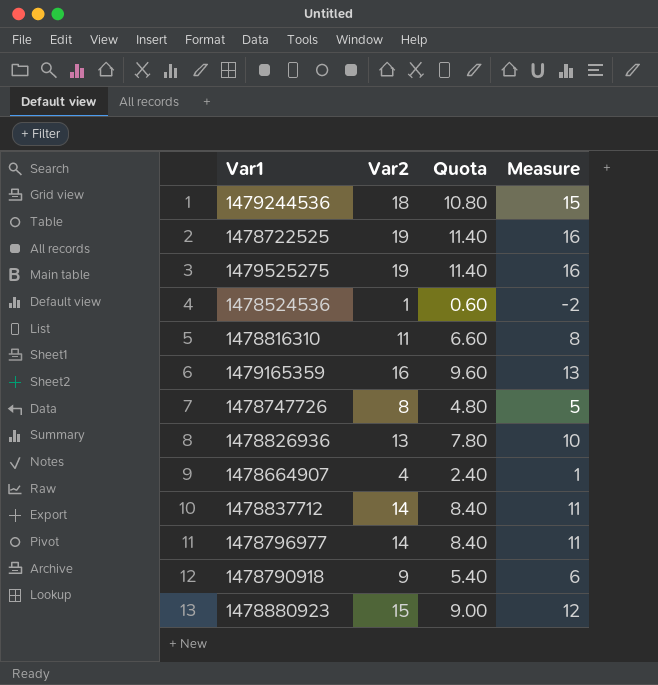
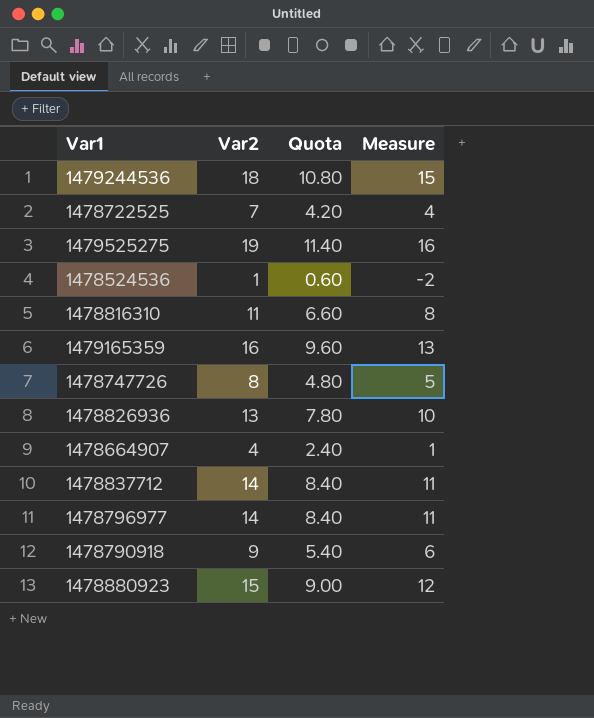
1478722525 | Var2: 19 -> 7
1478722525 | Quota: 11.40 -> 4.20
1478722525 | Measure: 16 -> 4

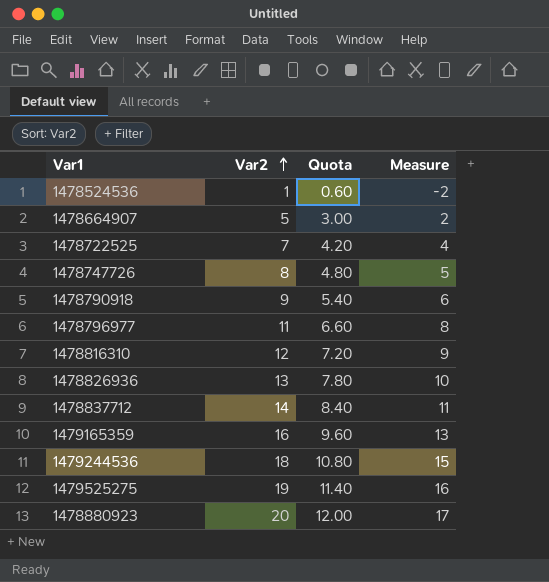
row order: none -> Var2 ascending
1478664907 | Var2: 4 -> 5
1478664907 | Quota: 2.40 -> 3.00
1478664907 | Measure: 1 -> 2
1478796977 | Var2: 14 -> 11
1478796977 | Quota: 8.40 -> 6.60
1478796977 | Measure: 11 -> 8
1478816310 | Var2: 11 -> 12
1478816310 | Quota: 6.60 -> 7.20
1478816310 | Measure: 8 -> 9
1478880923 | Var2: 15 -> 20
1478880923 | Quota: 9.00 -> 12.00
1478880923 | Measure: 12 -> 17

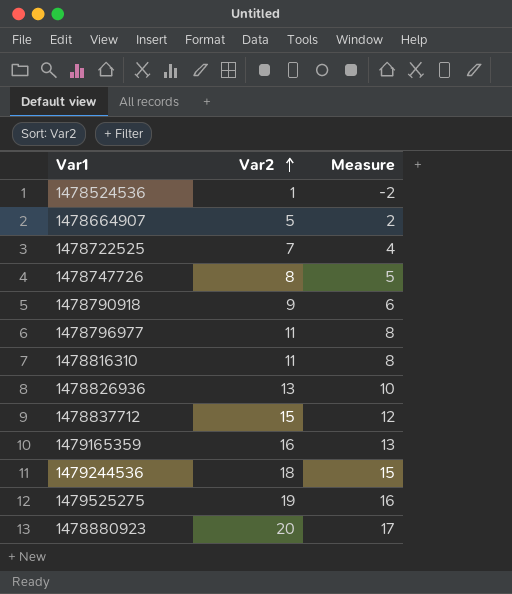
column Quota | formula: [Var2] * 0.6 -> none
1478816310 | Var2: 12 -> 11
1478816310 | Measure: 9 -> 8
1478837712 | Var2: 14 -> 15
1478837712 | Measure: 11 -> 12

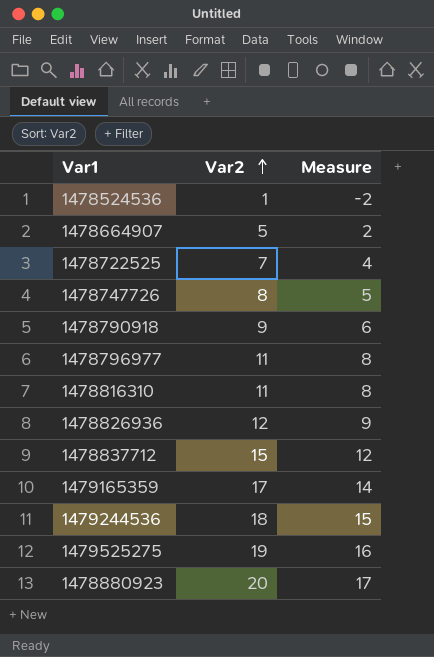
1478826936 | Var2: 13 -> 12
1478826936 | Measure: 10 -> 9
1479165359 | Var2: 16 -> 17
1479165359 | Measure: 13 -> 14

